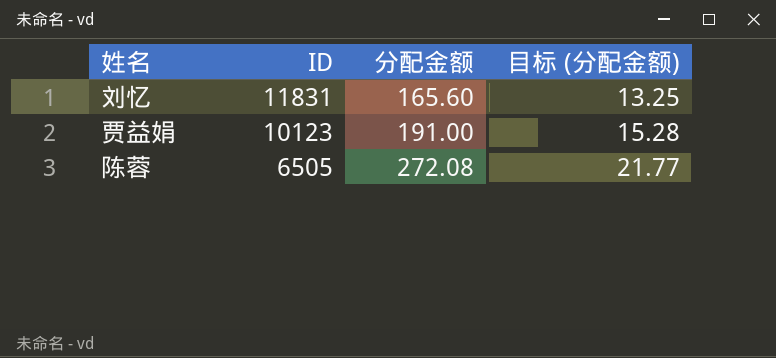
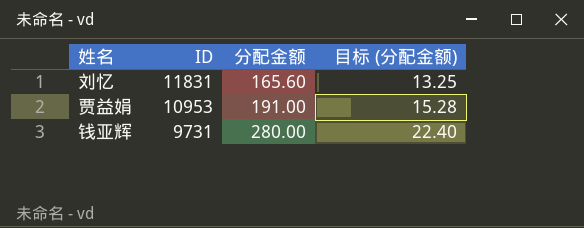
row 陈蓉: 6505 | 272.08 | 21.77 -> none
贾益娟 | ID: 10123 -> 10953
row 钱亚辉: none -> 9731 | 280.00 | 22.40

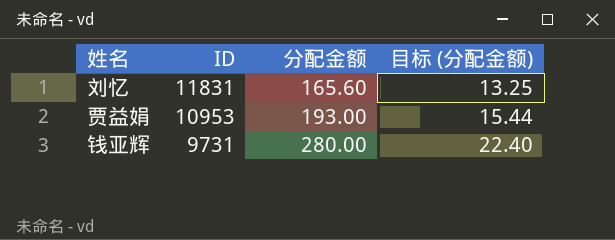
贾益娟 | 分配金额: 191.00 -> 193.00
贾益娟 | 目标 (分配金额): 15.28 -> 15.44

